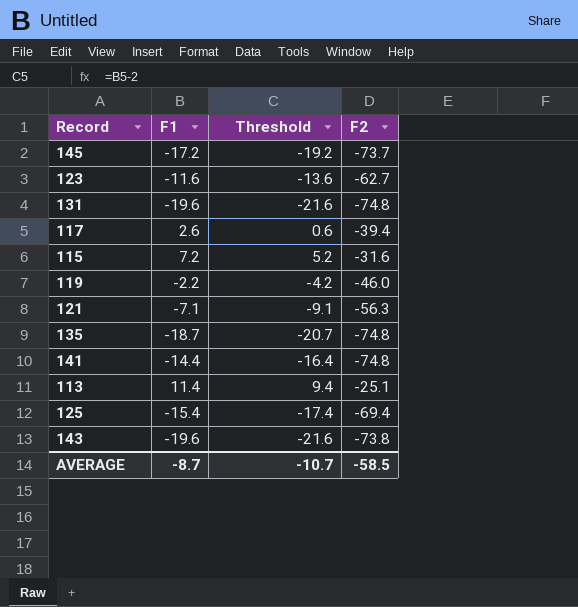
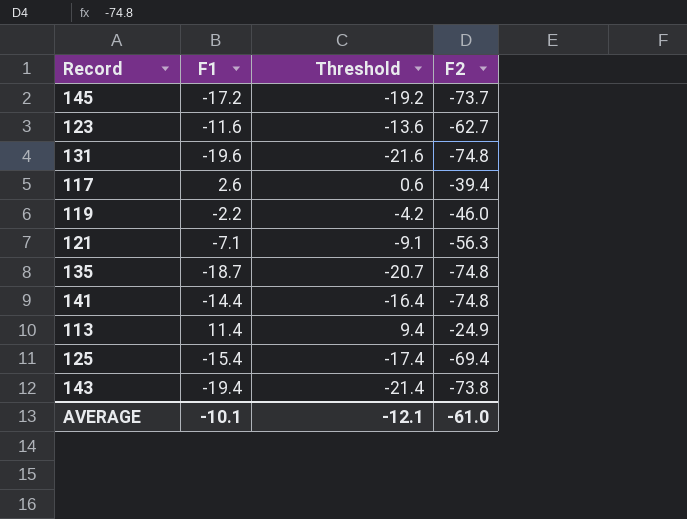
row 115: 7.2 | 5.2 | -31.6 -> none
113 | F2: -25.1 -> -24.9
143 | F1: -19.6 -> -19.4
143 | Threshold: -21.6 -> -21.4
AVERAGE | F1: -8.7 -> -10.1
AVERAGE | Threshold: -10.7 -> -12.1
AVERAGE | F2: -58.5 -> -61.0

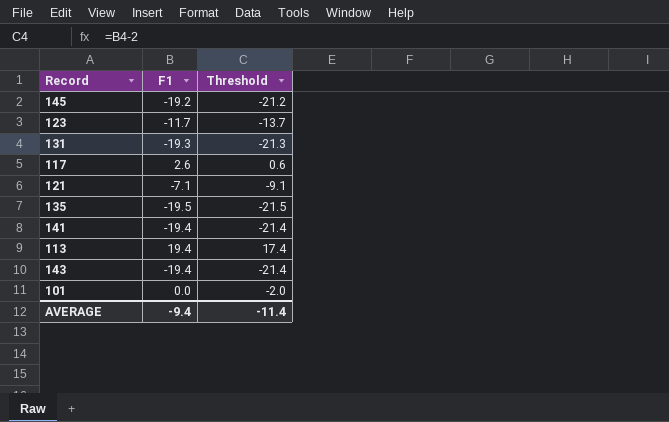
column F2 | position: 4 -> none
row 119: -2.2 | -4.2 | -46.0 -> none
row 125: -15.4 | -17.4 | -69.4 -> none
145 | F1: -17.2 -> -19.2
145 | Threshold: -19.2 -> -21.2
123 | F1: -11.6 -> -11.7
123 | Threshold: -13.6 -> -13.7
131 | F1: -19.6 -> -19.3
131 | Threshold: -21.6 -> -21.3
135 | F1: -18.7 -> -19.5
135 | Threshold: -20.7 -> -21.5
141 | F1: -14.4 -> -19.4
141 | Threshold: -16.4 -> -21.4
113 | F1: 11.4 -> 19.4
113 | Threshold: 9.4 -> 17.4
row 101: none -> 0.0 | -2.0
AVERAGE | F1: -10.1 -> -9.4
AVERAGE | Threshold: -12.1 -> -11.4

